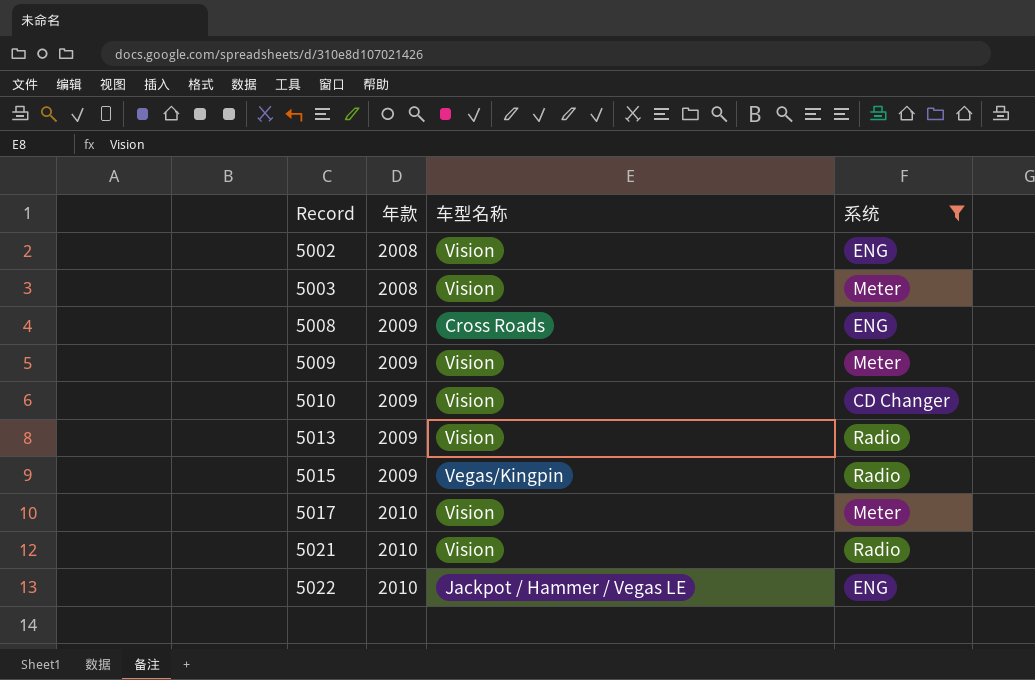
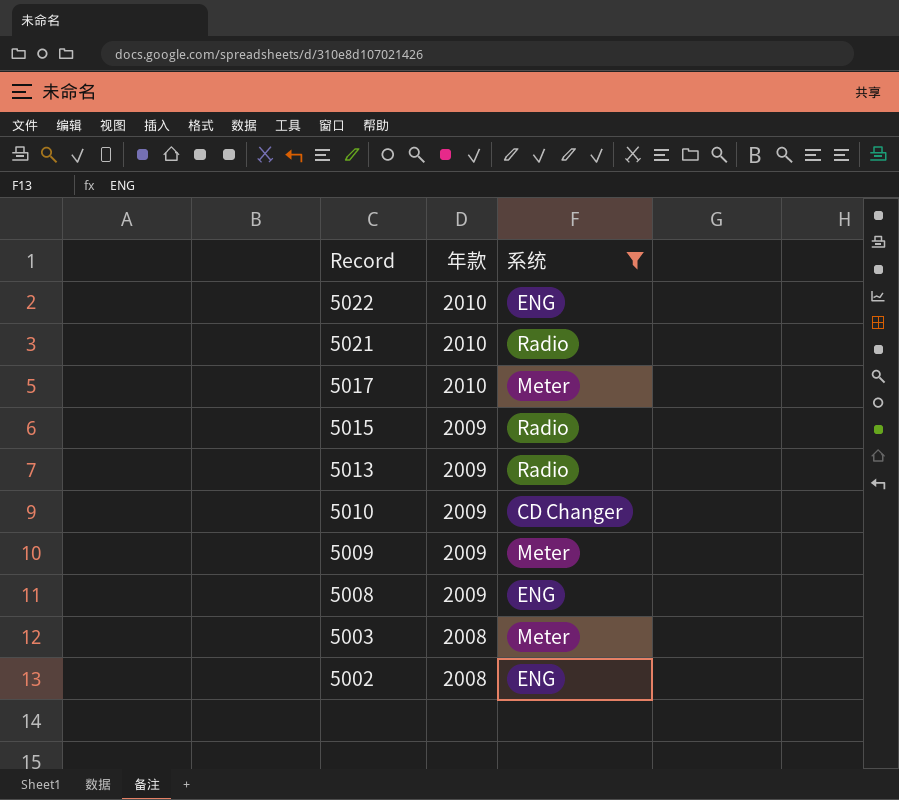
row order: Record ascending -> Record descending
column 车型名称 | position: 3 -> none

